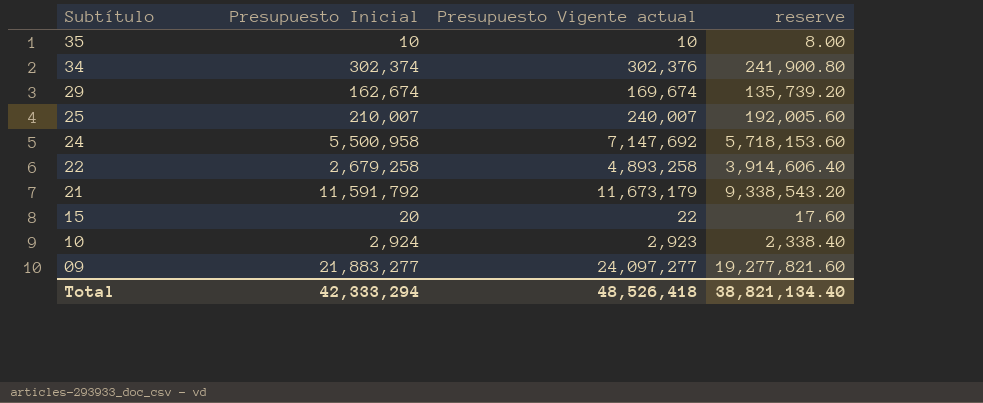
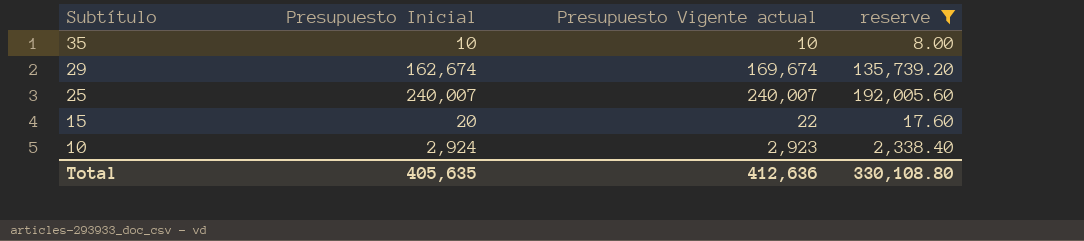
filter: none -> reserve <= 192,005.60
25 | Presupuesto Inicial: 210,007 -> 240,007
Total | Presupuesto Inicial: 42,333,294 -> 405,635
Total | Presupuesto Vigente actual: 48,526,418 -> 412,636
Total | reserve: 38,821,134.40 -> 330,108.80

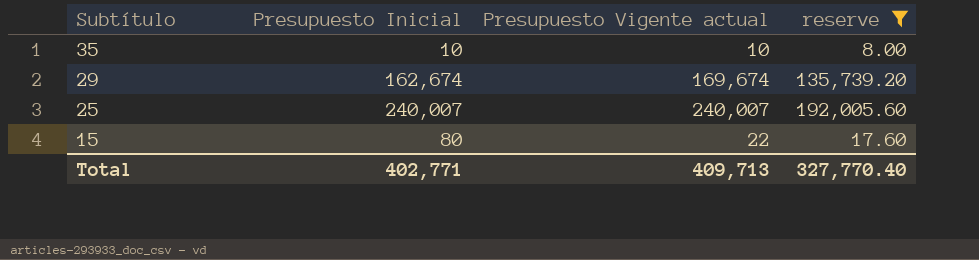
row 10: 2,924 | 2,923 | 2,338.40 -> none
15 | Presupuesto Inicial: 20 -> 80
Total | Presupuesto Inicial: 405,635 -> 402,771
Total | Presupuesto Vigente actual: 412,636 -> 409,713
Total | reserve: 330,108.80 -> 327,770.40

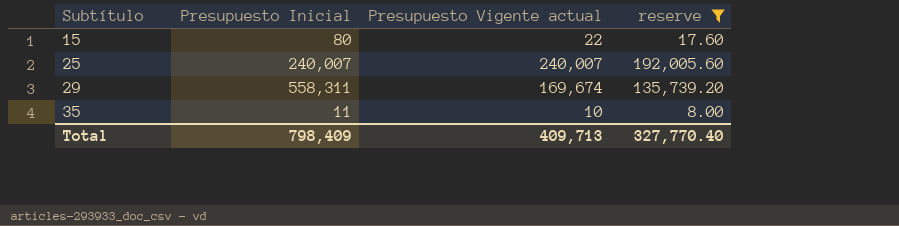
row order: Subtítulo descending -> Subtítulo ascending
29 | Presupuesto Inicial: 162,674 -> 558,311
35 | Presupuesto Inicial: 10 -> 11
Total | Presupuesto Inicial: 402,771 -> 798,409

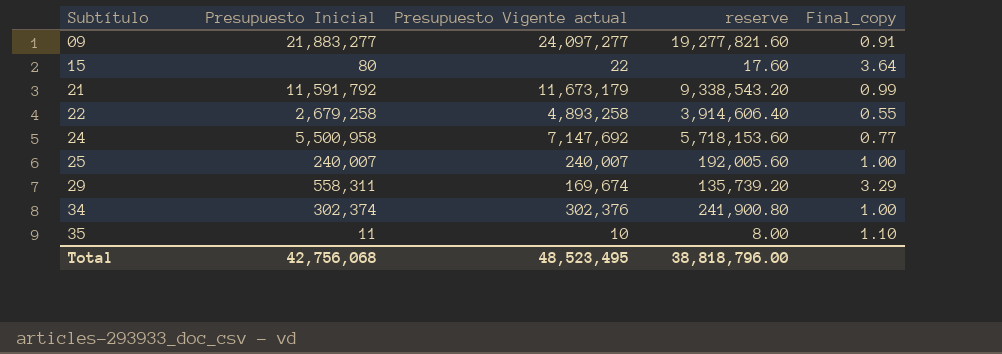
filter: reserve <= 192,005.60 -> none
column Final_copy | formula: none -> [Presupuesto Inicial] / [Presupuesto Vigente actual]
Total | Presupuesto Inicial: 798,409 -> 42,756,068
Total | Presupuesto Vigente actual: 409,713 -> 48,523,495
Total | reserve: 327,770.40 -> 38,818,796.00

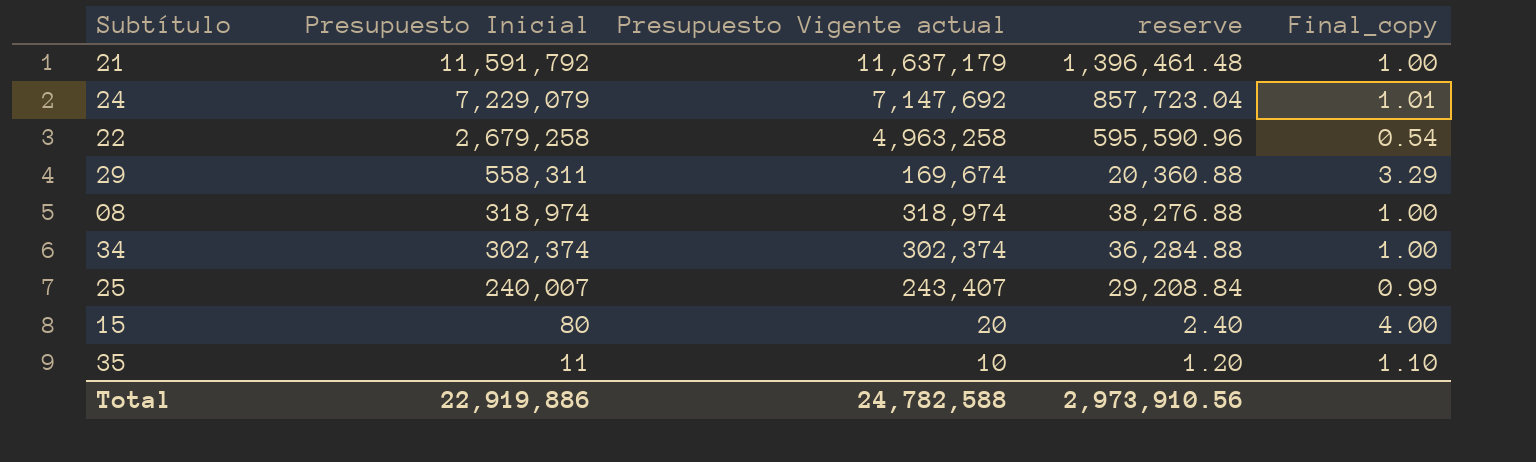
row order: Subtítulo ascending -> Presupuesto Inicial descending
column reserve | formula: [Presupuesto Vigente actual] * 0.8 -> [Presupuesto Vigente actual] * 0.12
row 09: 21,883,277 | 24,097,277 | 19,277,821.60 | 0.91 -> none
21 | Presupuesto Vigente actual: 11,673,179 -> 11,637,179
21 | Final_copy: 0.99 -> 1.00
24 | Presupuesto Inicial: 5,500,958 -> 7,229,079
24 | Final_copy: 0.77 -> 1.01
22 | Presupuesto Vigente actual: 4,893,258 -> 4,963,258
22 | Final_copy: 0.55 -> 0.54
row 08: none -> 318,974 | 318,974 | 38,276.88 | 1.00
34 | Presupuesto Vigente actual: 302,376 -> 302,374
25 | Presupuesto Vigente actual: 240,007 -> 243,407
25 | Final_copy: 1.00 -> 0.99
15 | Presupuesto Vigente actual: 22 -> 20
15 | Final_copy: 3.64 -> 4.00
Total | Presupuesto Inicial: 42,756,068 -> 22,919,886
Total | Presupuesto Vigente actual: 48,523,495 -> 24,782,588
Total | reserve: 38,818,796.00 -> 2,973,910.56

